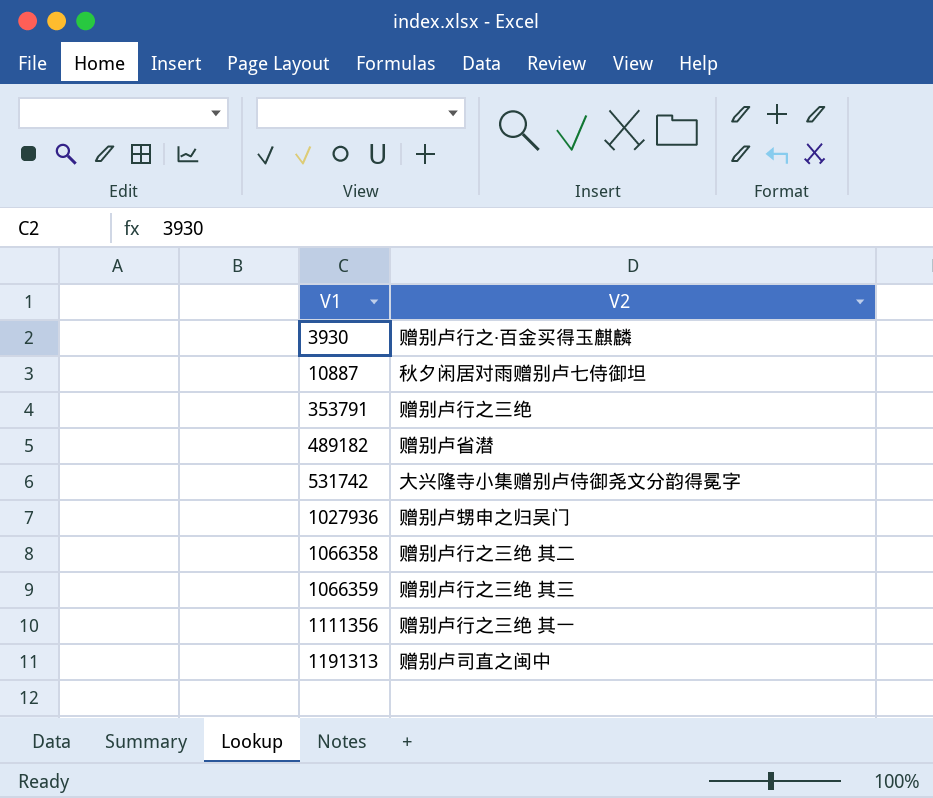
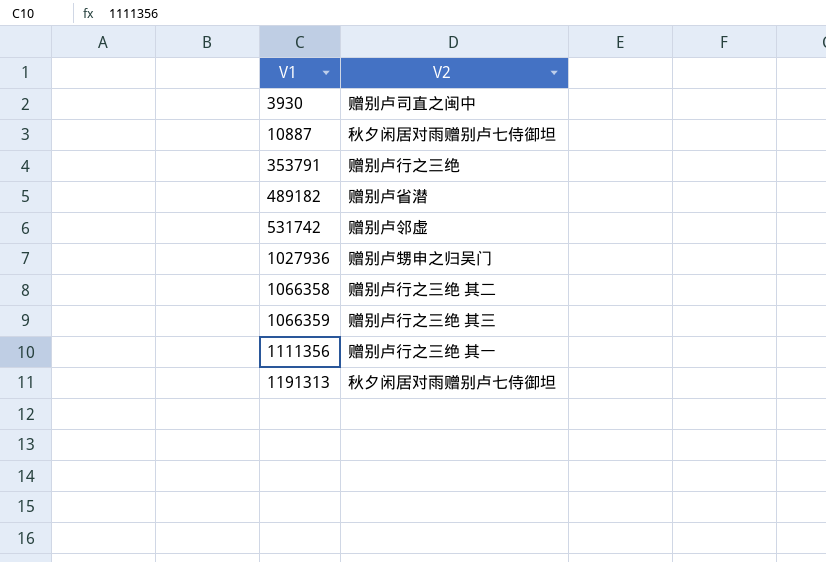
3930 | V2: 赠别卢行之·百金买得玉麒麟 -> 赠别卢司直之闽中
531742 | V2: 大兴隆寺小集赠别卢侍御尧文分韵得冕字 -> 赠别卢邻虚
1191313 | V2: 赠别卢司直之闽中 -> 秋夕闲居对雨赠别卢七侍御坦

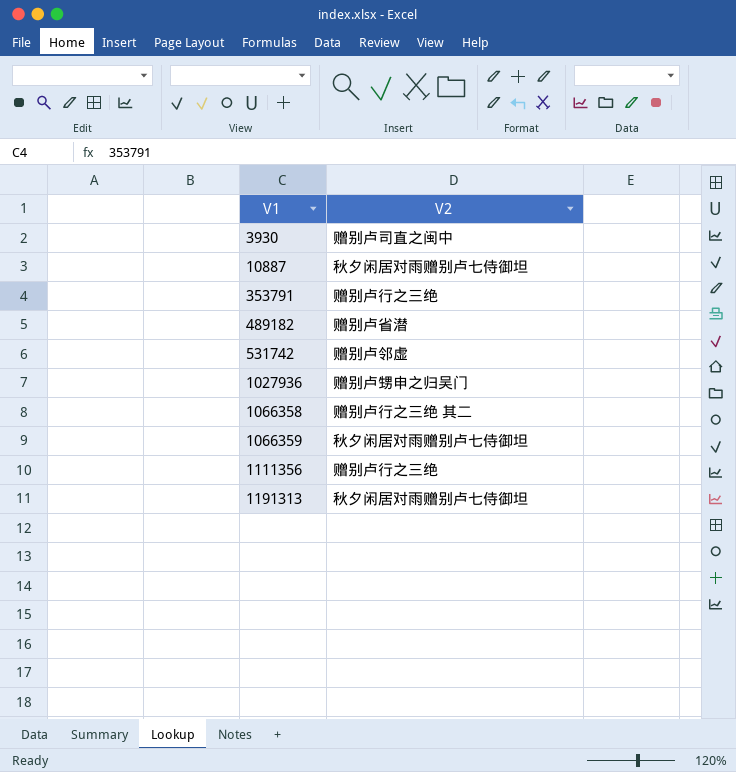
1066359 | V2: 赠别卢行之三绝 其三 -> 秋夕闲居对雨赠别卢七侍御坦
1111356 | V2: 赠别卢行之三绝 其一 -> 赠别卢行之三绝

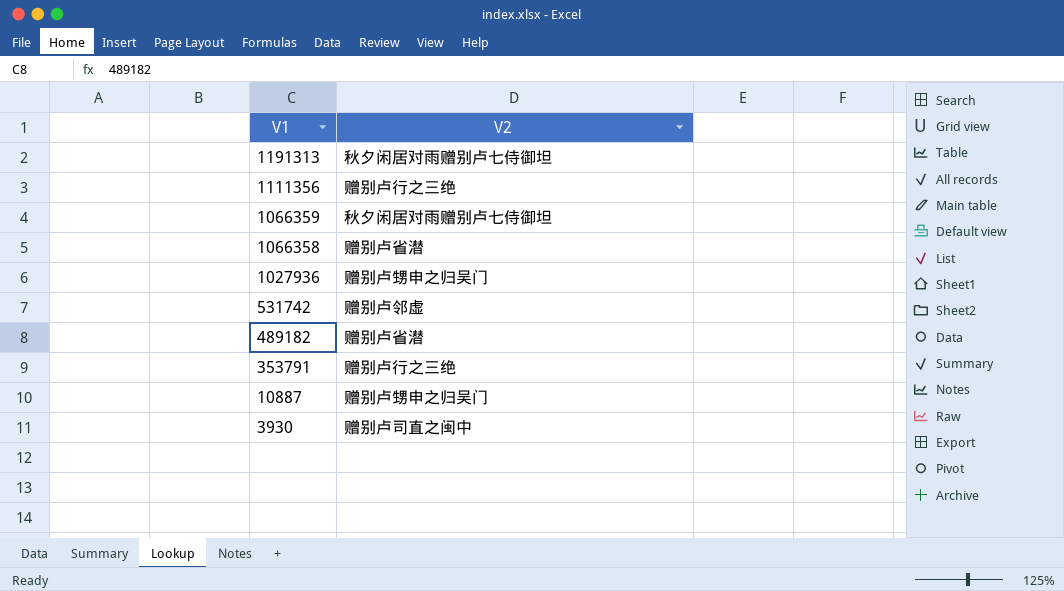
row order: V1 ascending -> V1 descending
1066358 | V2: 赠别卢行之三绝 其二 -> 赠别卢省潜
10887 | V2: 秋夕闲居对雨赠别卢七侍御坦 -> 赠别卢甥申之归吴门

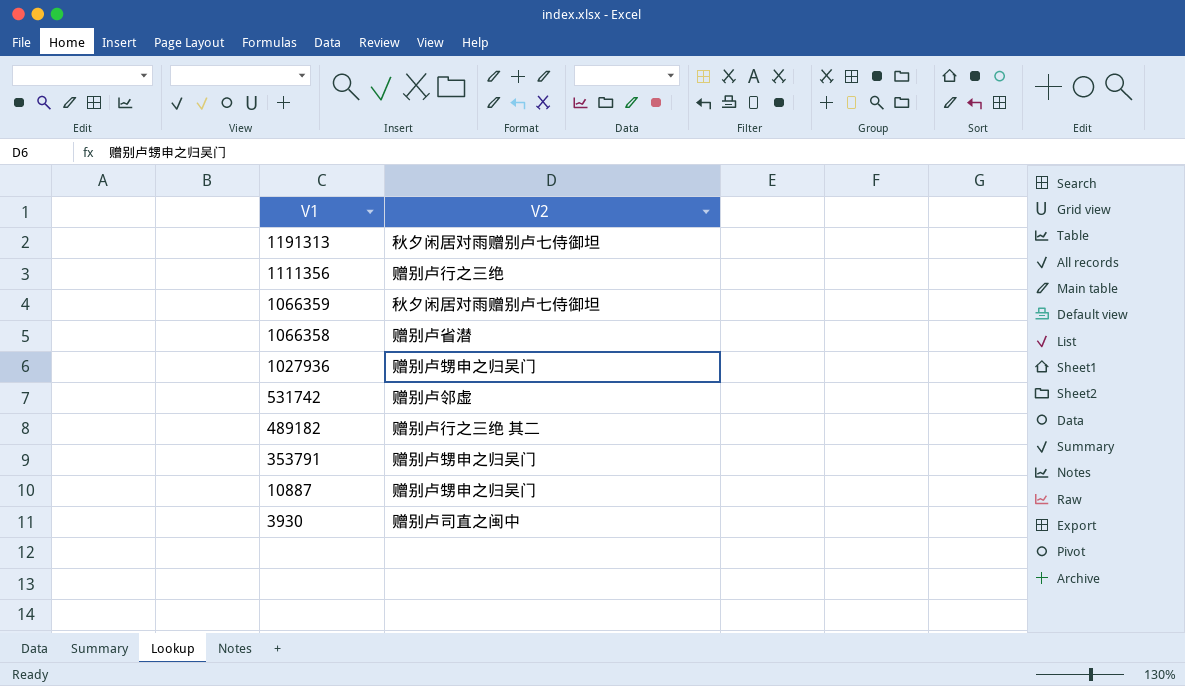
489182 | V2: 赠别卢省潜 -> 赠别卢行之三绝 其二
353791 | V2: 赠别卢行之三绝 -> 赠别卢甥申之归吴门

